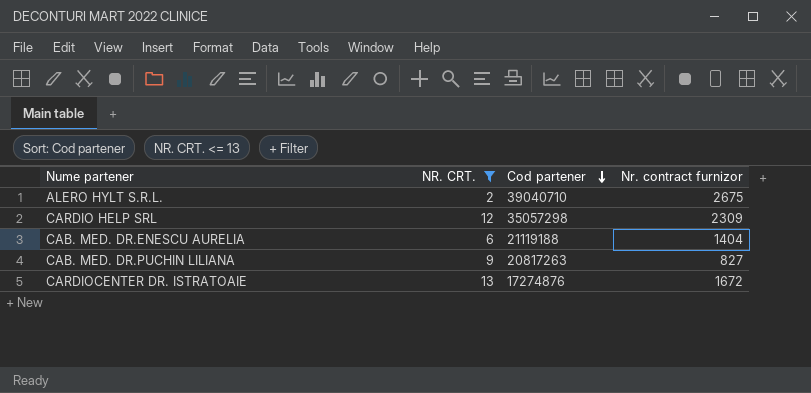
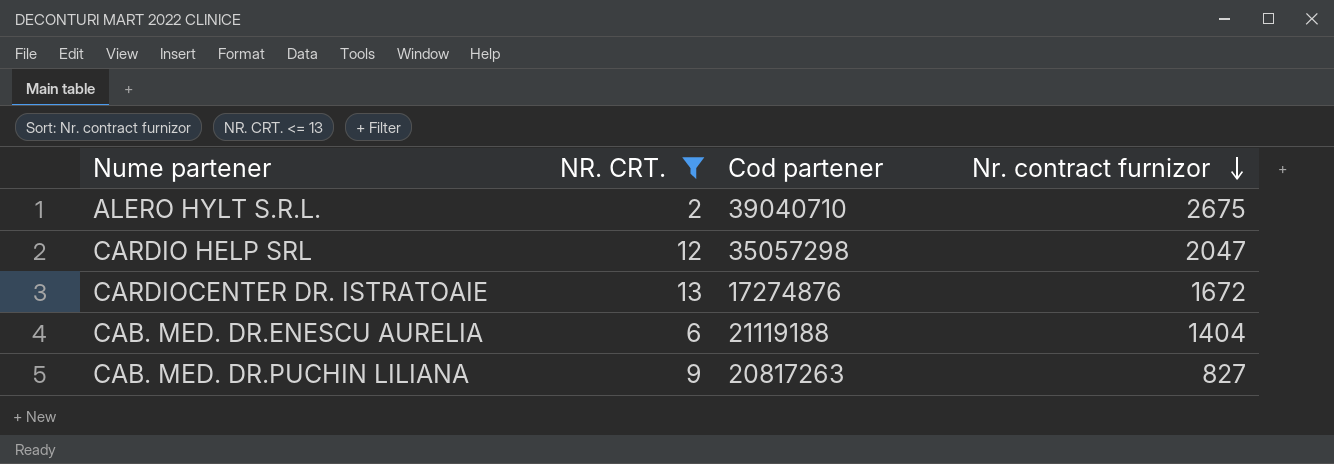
row order: Cod partener descending -> Nr. contract furnizor descending
CARDIO HELP SRL | Nr. contract furnizor: 2309 -> 2047

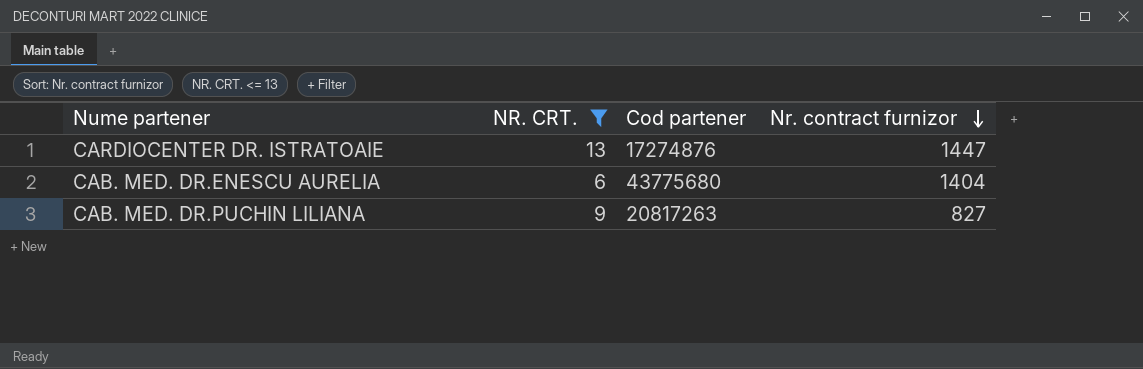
row ALERO HYLT S.R.L.: 2 | 39040710 | 2675 -> none
row CARDIO HELP SRL: 12 | 35057298 | 2047 -> none
CARDIOCENTER DR. ISTRATOAIE | Nr. contract furnizor: 1672 -> 1447
CAB. MED. DR.ENESCU AURELIA | Cod partener: 21119188 -> 43775680

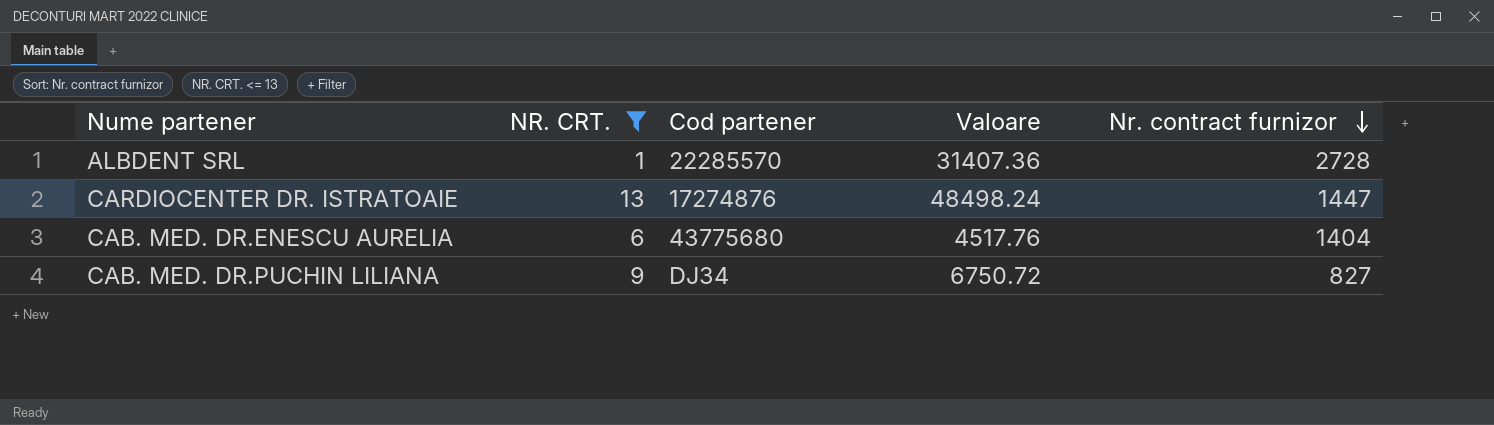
column Valoare | position: none -> 4
row ALBDENT SRL: none -> 1 | 22285570 | 31407.36 | 2728
CAB. MED. DR.PUCHIN LILIANA | Cod partener: 20817263 -> DJ34

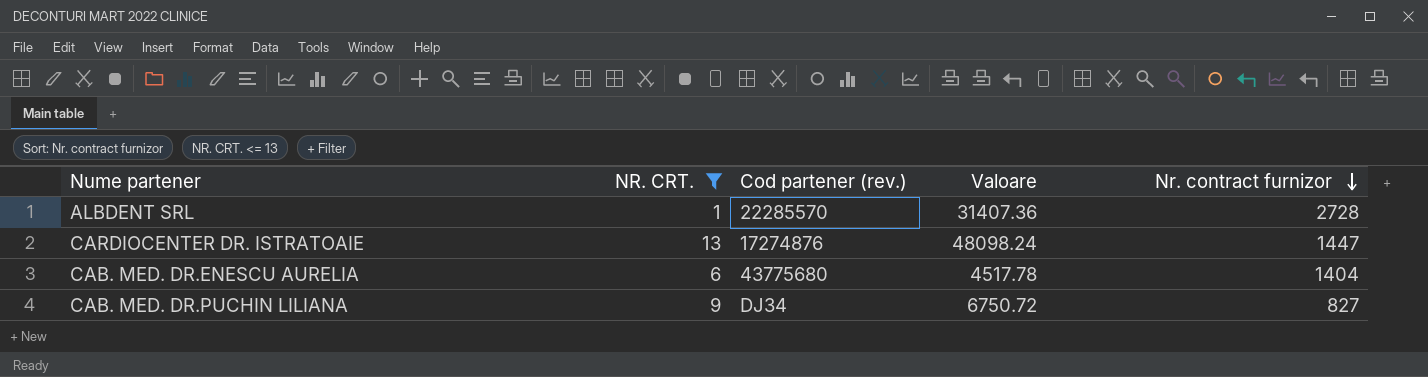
column name: Cod partener -> Cod partener (rev.)
CARDIOCENTER DR. ISTRATOAIE | Valoare: 48498.24 -> 48098.24
CAB. MED. DR.ENESCU AURELIA | Valoare: 4517.76 -> 4517.78

